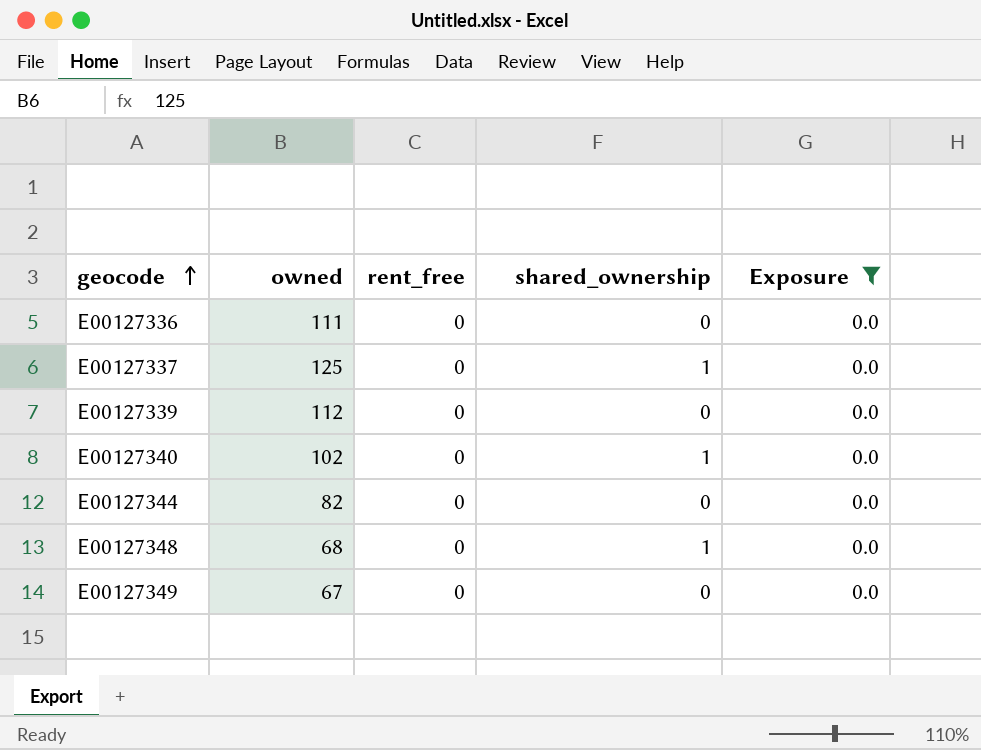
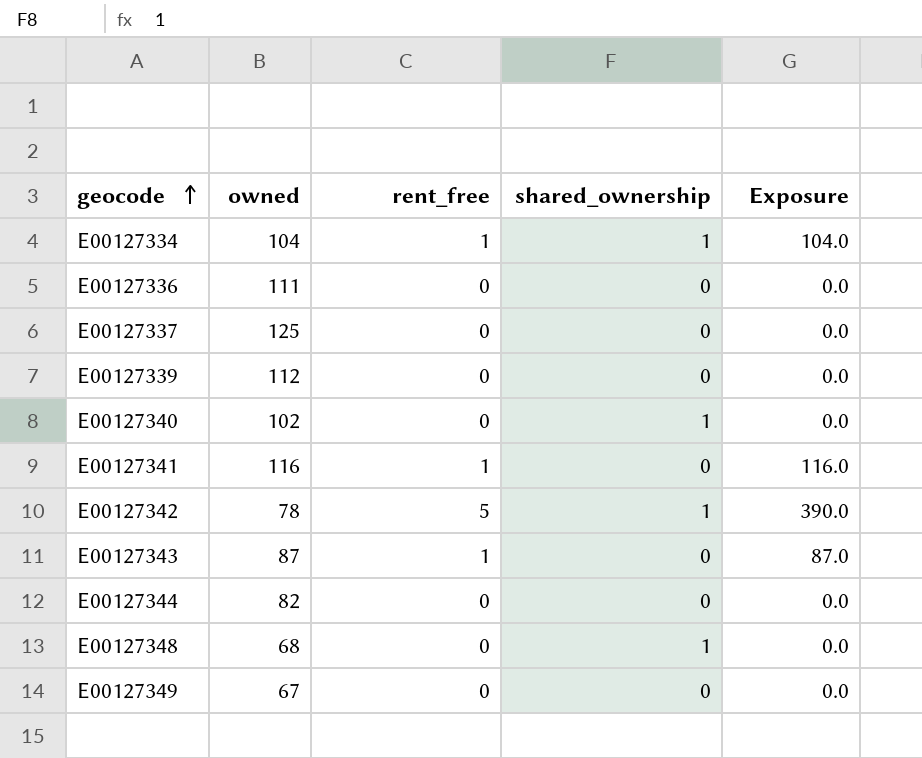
filter: Exposure = 0.0 -> none
E00127337 | shared_ownership: 1 -> 0

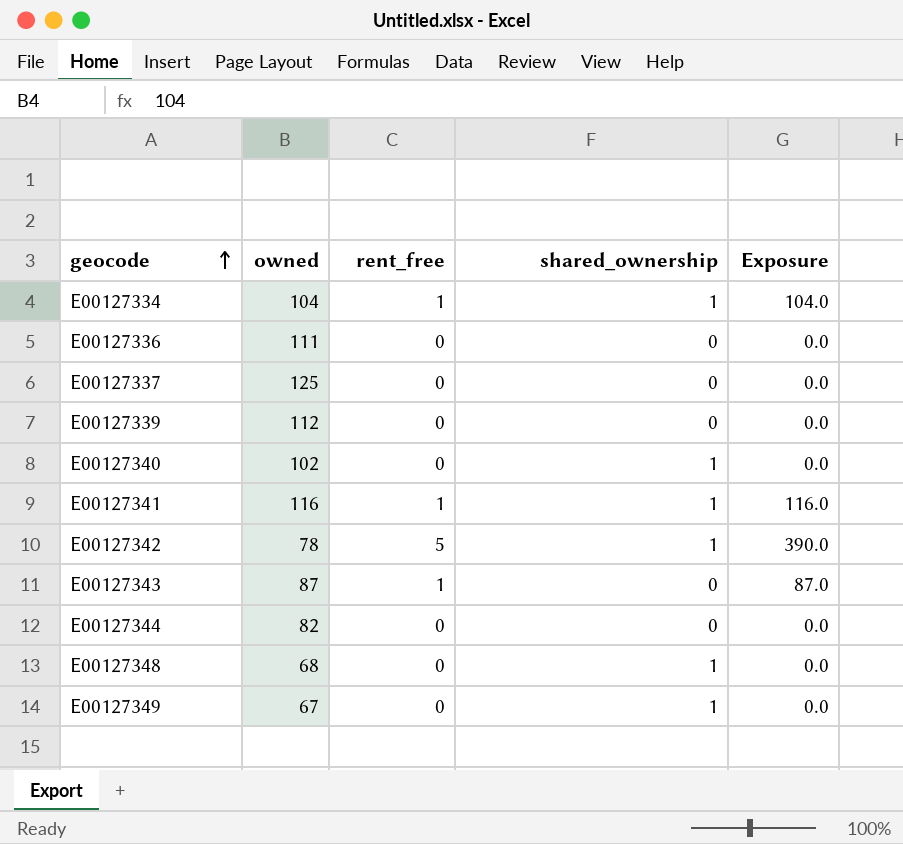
E00127341 | shared_ownership: 0 -> 1
E00127349 | shared_ownership: 0 -> 1

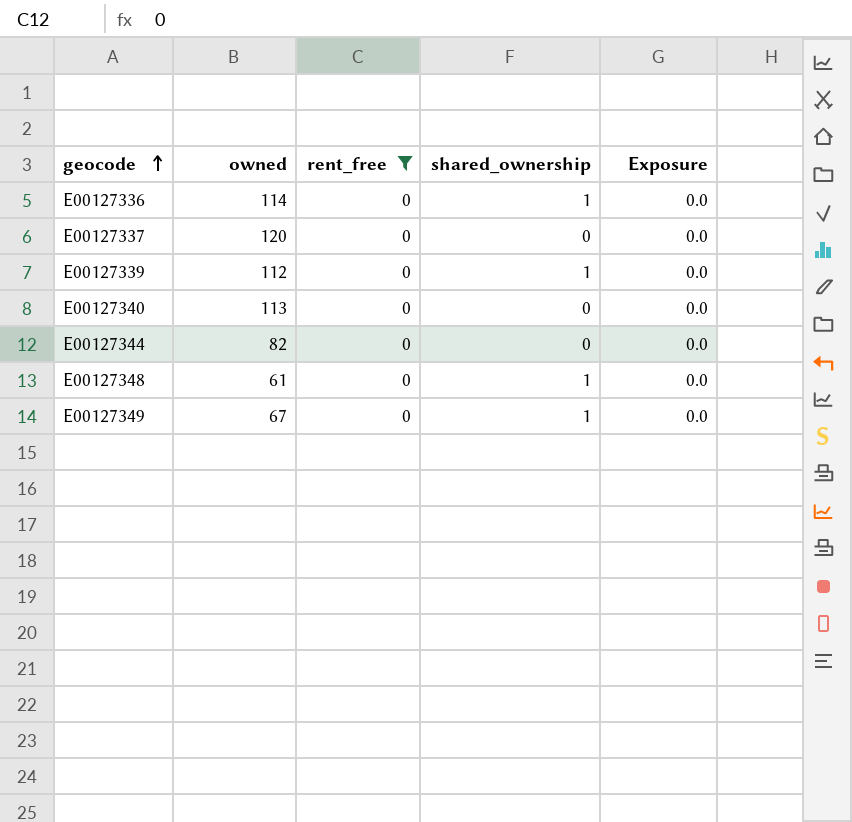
filter: none -> rent_free = 0
E00127336 | owned: 111 -> 114
E00127336 | shared_ownership: 0 -> 1
E00127337 | owned: 125 -> 120
E00127339 | shared_ownership: 0 -> 1
E00127340 | owned: 102 -> 113
E00127340 | shared_ownership: 1 -> 0
E00127348 | owned: 68 -> 61

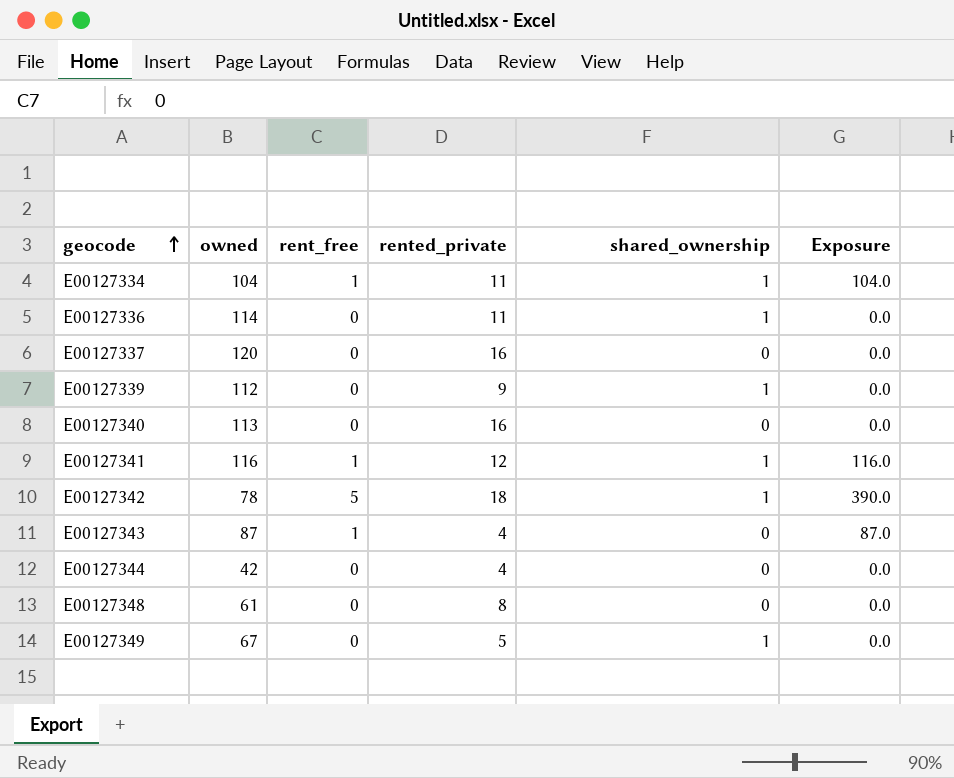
filter: rent_free = 0 -> none
column rented_private | position: none -> 4
E00127344 | owned: 82 -> 42
E00127348 | shared_ownership: 1 -> 0

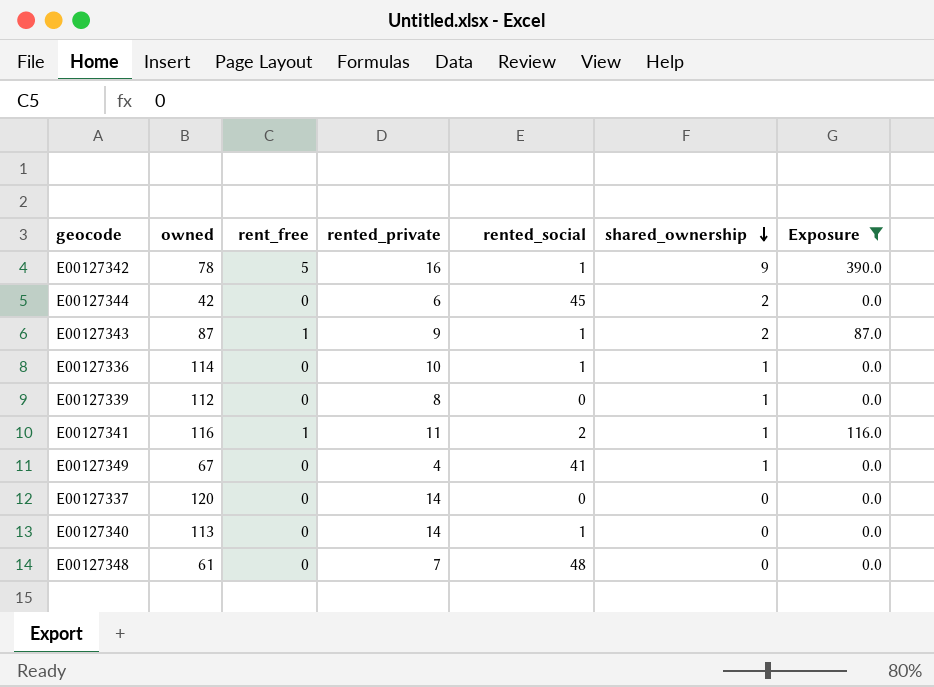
filter: none -> Exposure != 104.0
row order: geocode ascending -> shared_ownership descending
column rented_social | position: none -> 5
E00127342 | rented_private: 18 -> 16
E00127342 | shared_ownership: 1 -> 9
E00127344 | rented_private: 4 -> 6
E00127344 | shared_ownership: 0 -> 2
E00127343 | rented_private: 4 -> 9
E00127343 | shared_ownership: 0 -> 2
E00127336 | rented_private: 11 -> 10
E00127339 | rented_private: 9 -> 8
E00127341 | rented_private: 12 -> 11
E00127349 | rented_private: 5 -> 4
E00127337 | rented_private: 16 -> 14
E00127340 | rented_private: 16 -> 14
E00127348 | rented_private: 8 -> 7

